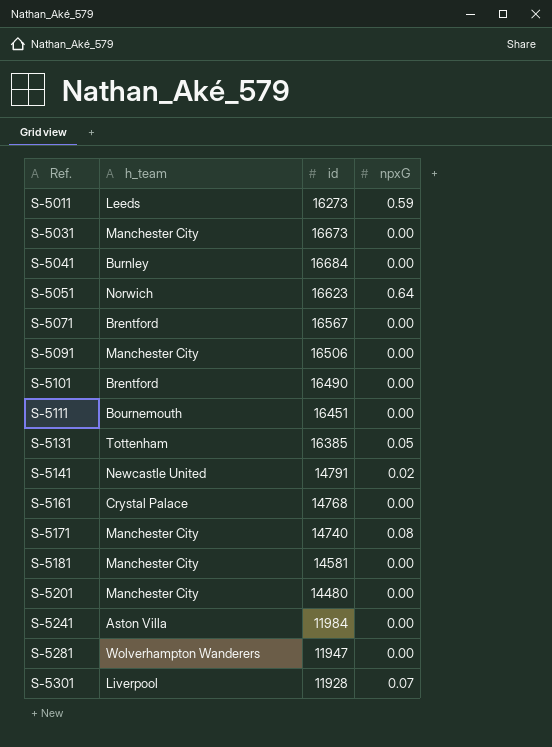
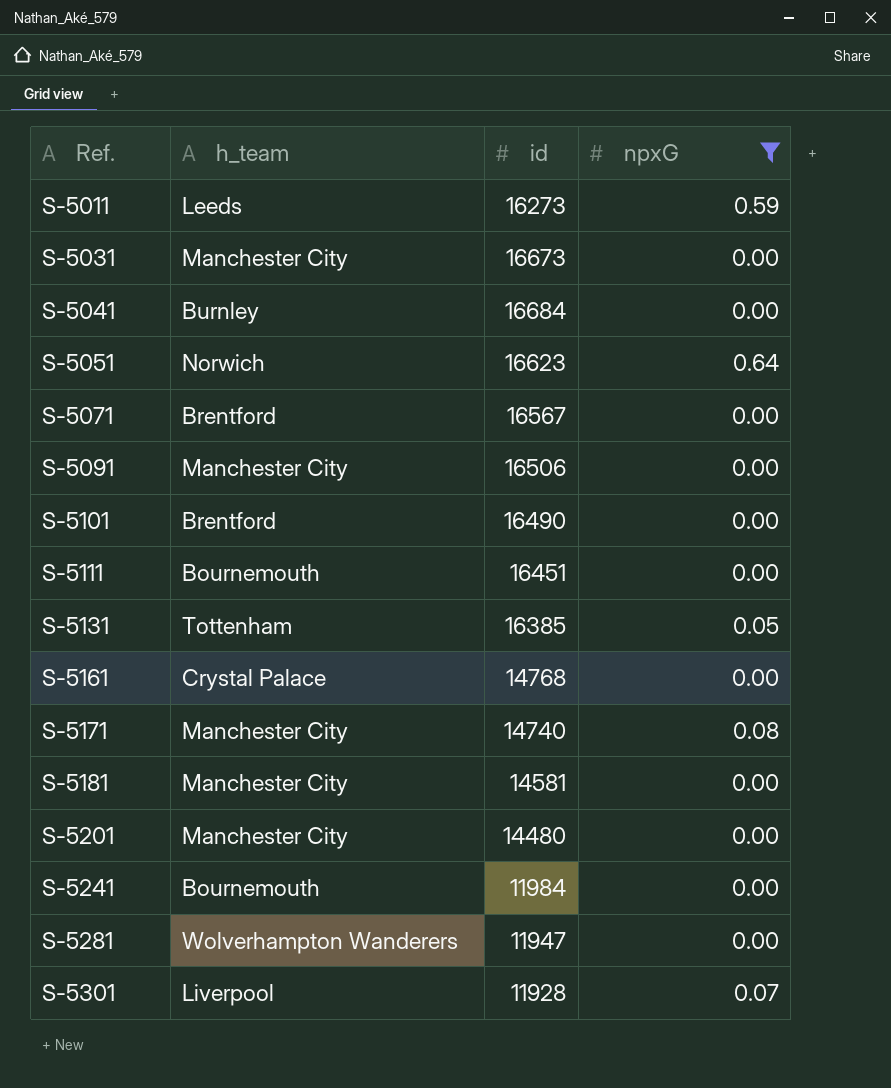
filter: none -> npxG != 0.02
S-5241 | h_team: Aston Villa -> Bournemouth

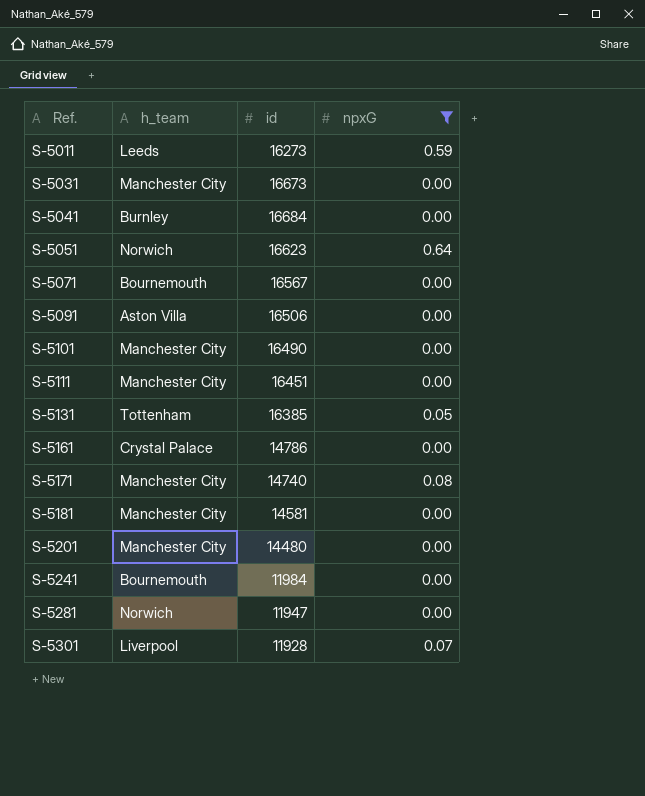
S-5071 | h_team: Brentford -> Bournemouth
S-5091 | h_team: Manchester City -> Aston Villa
S-5101 | h_team: Brentford -> Manchester City
S-5111 | h_team: Bournemouth -> Manchester City
S-5161 | id: 14768 -> 14786
S-5281 | h_team: Wolverhampton Wanderers -> Norwich

